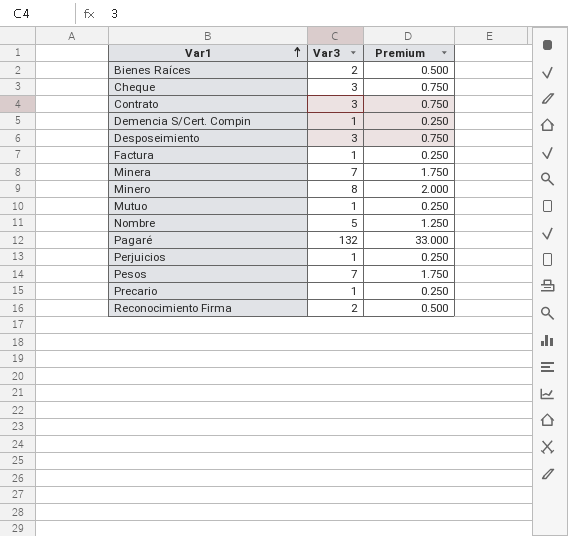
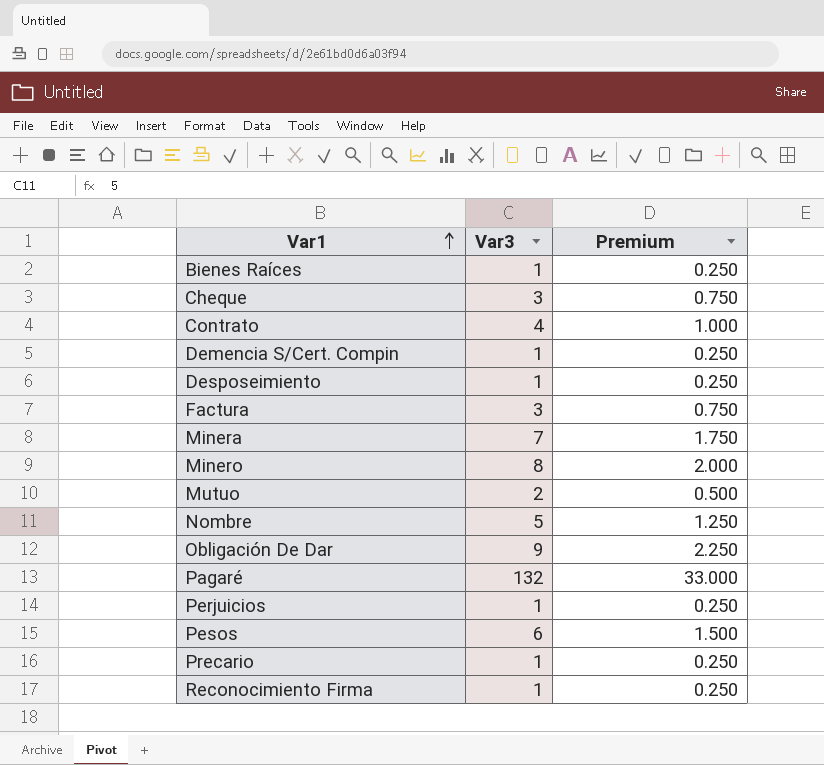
Bienes Raíces | Var3: 2 -> 1
Bienes Raíces | Premium: 0.500 -> 0.250
Contrato | Var3: 3 -> 4
Contrato | Premium: 0.750 -> 1.000
Desposeimiento | Var3: 3 -> 1
Desposeimiento | Premium: 0.750 -> 0.250
Factura | Var3: 1 -> 3
Factura | Premium: 0.250 -> 0.750
Mutuo | Var3: 1 -> 2
Mutuo | Premium: 0.250 -> 0.500
row Obligación De Dar: none -> 9 | 2.250
Pesos | Var3: 7 -> 6
Pesos | Premium: 1.750 -> 1.500
Reconocimiento Firma | Var3: 2 -> 1
Reconocimiento Firma | Premium: 0.500 -> 0.250

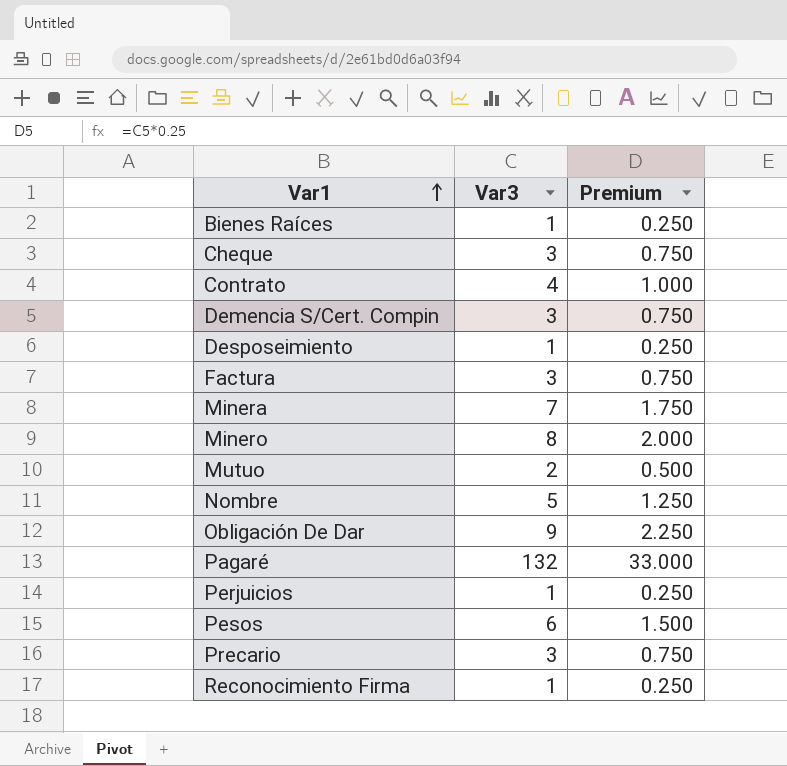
Demencia S/Cert. Compin | Var3: 1 -> 3
Demencia S/Cert. Compin | Premium: 0.250 -> 0.750
Precario | Var3: 1 -> 3
Precario | Premium: 0.250 -> 0.750

